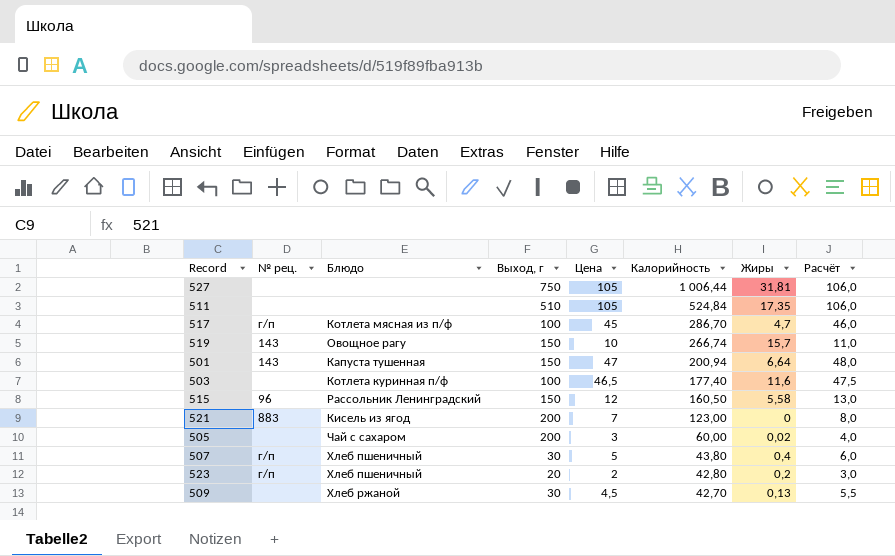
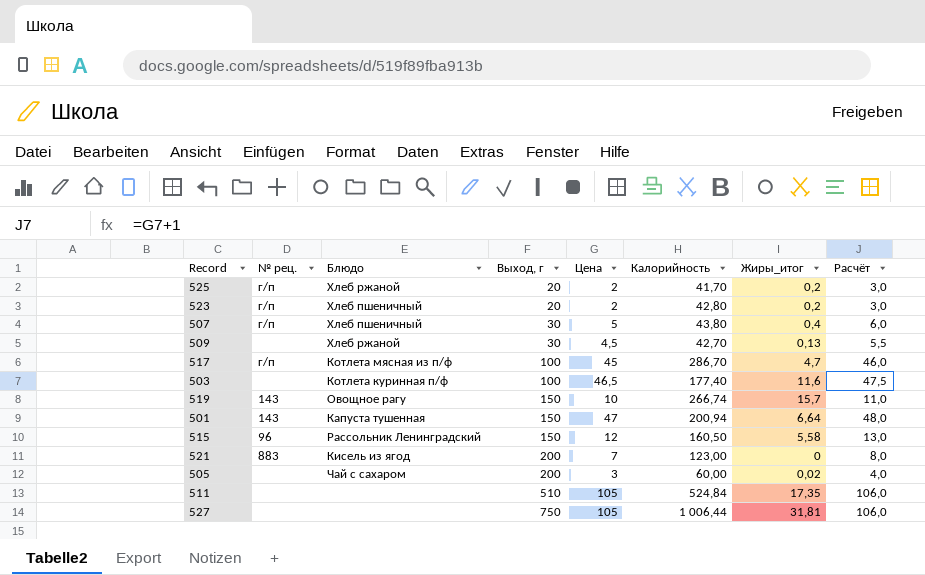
row order: Калорийность descending -> Выход, г ascending
column name: Жиры -> Жиры_итог
row 525: none -> г/п | Хлеб ржаной | 20 | 2 | 41,70 | 0,2 | 3,0

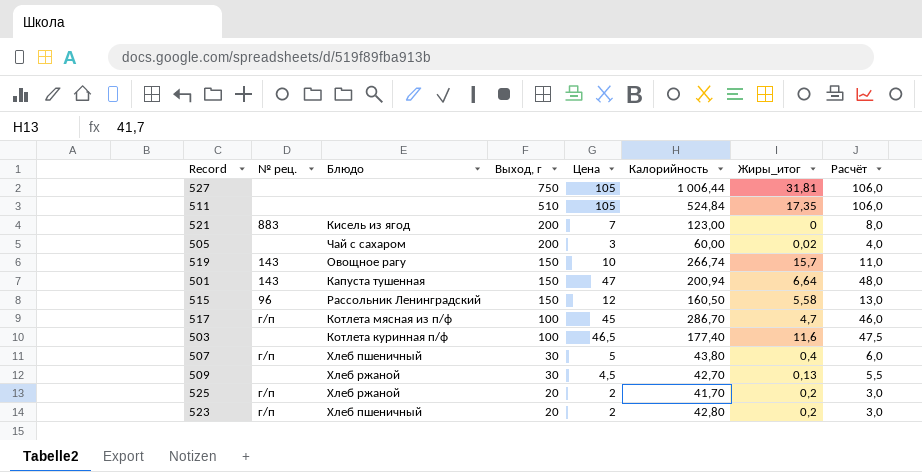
row order: Выход, г ascending -> Выход, г descending

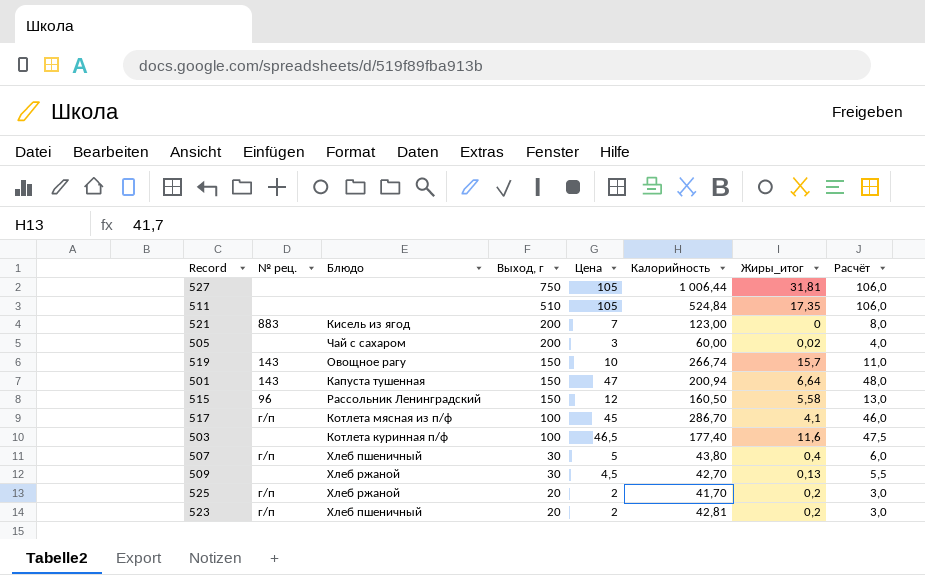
517 | Жиры_итог: 4,7 -> 4,1
523 | Калорийность: 42,80 -> 42,81

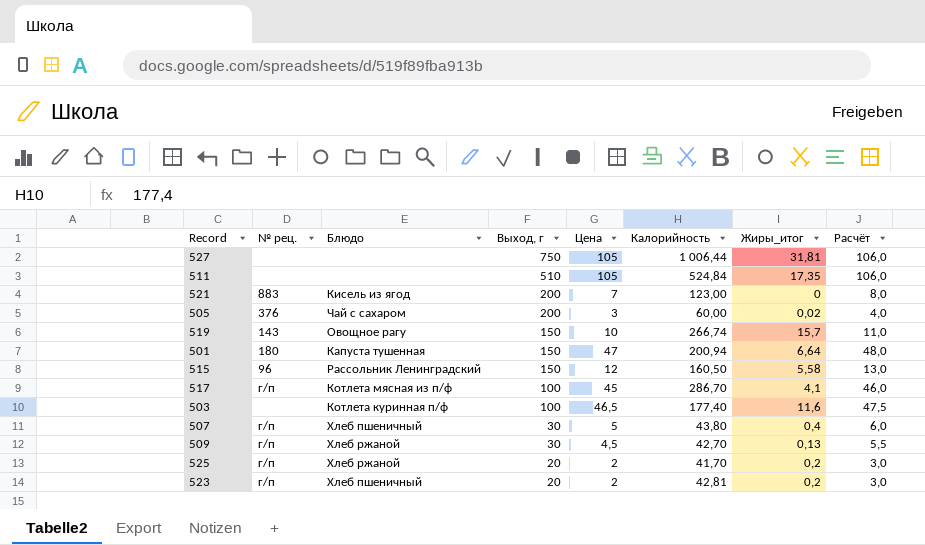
505 | № рец.: none -> 376
501 | № рец.: 143 -> 180
509 | № рец.: none -> г/п

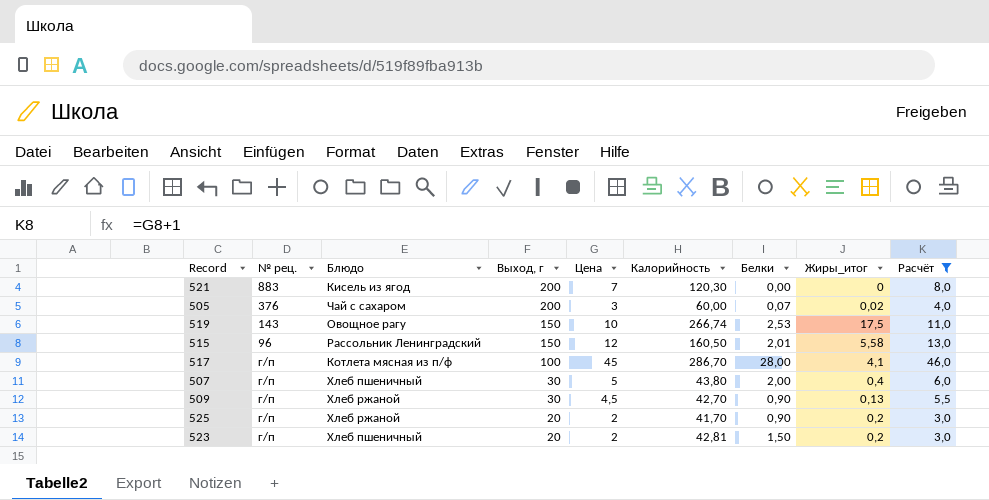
filter: none -> Расчёт <= 46,0
column Белки | position: none -> 7
521 | Калорийность: 123,00 -> 120,30
519 | Жиры_итог: 15,7 -> 17,5

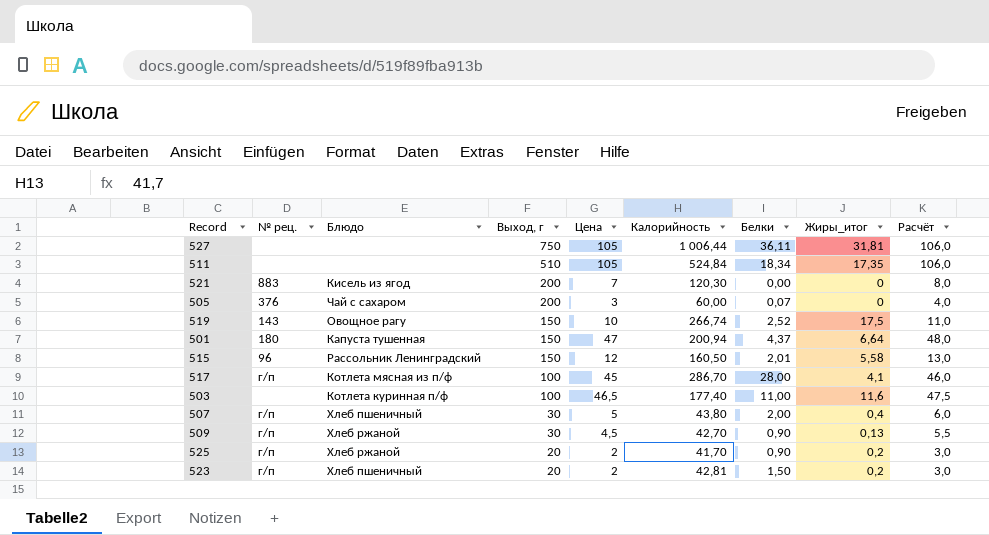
filter: Расчёт <= 46,0 -> none
505 | Жиры_итог: 0,02 -> 0
519 | Белки: 2,53 -> 2,52

